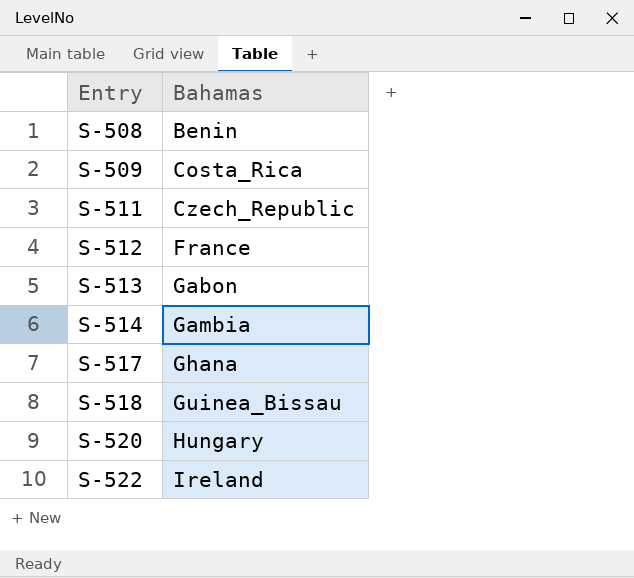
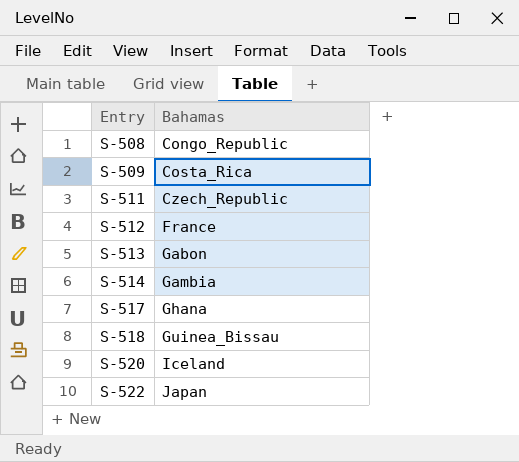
S-508 | Bahamas: Benin -> Congo_Republic
S-520 | Bahamas: Hungary -> Iceland
S-522 | Bahamas: Ireland -> Japan

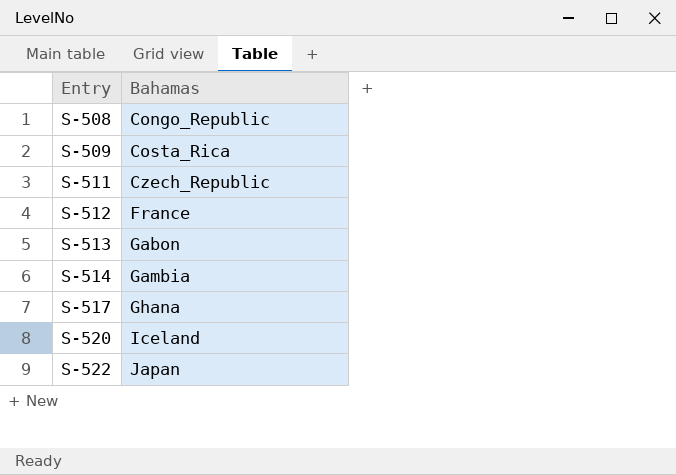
row S-518: Guinea_Bissau -> none

